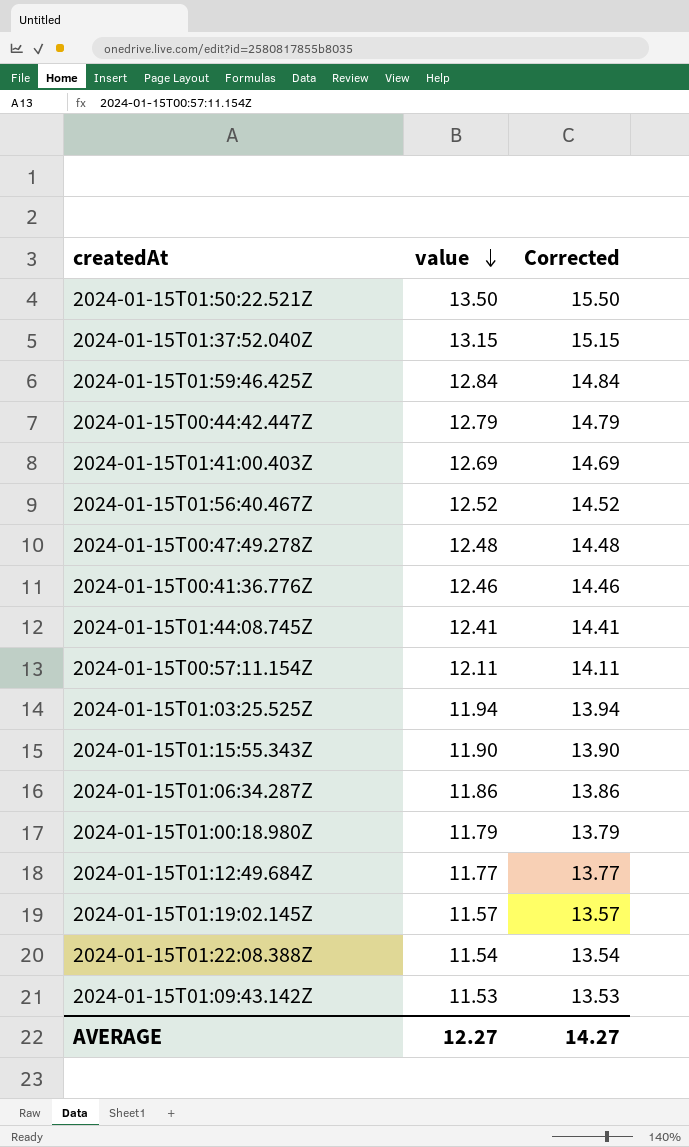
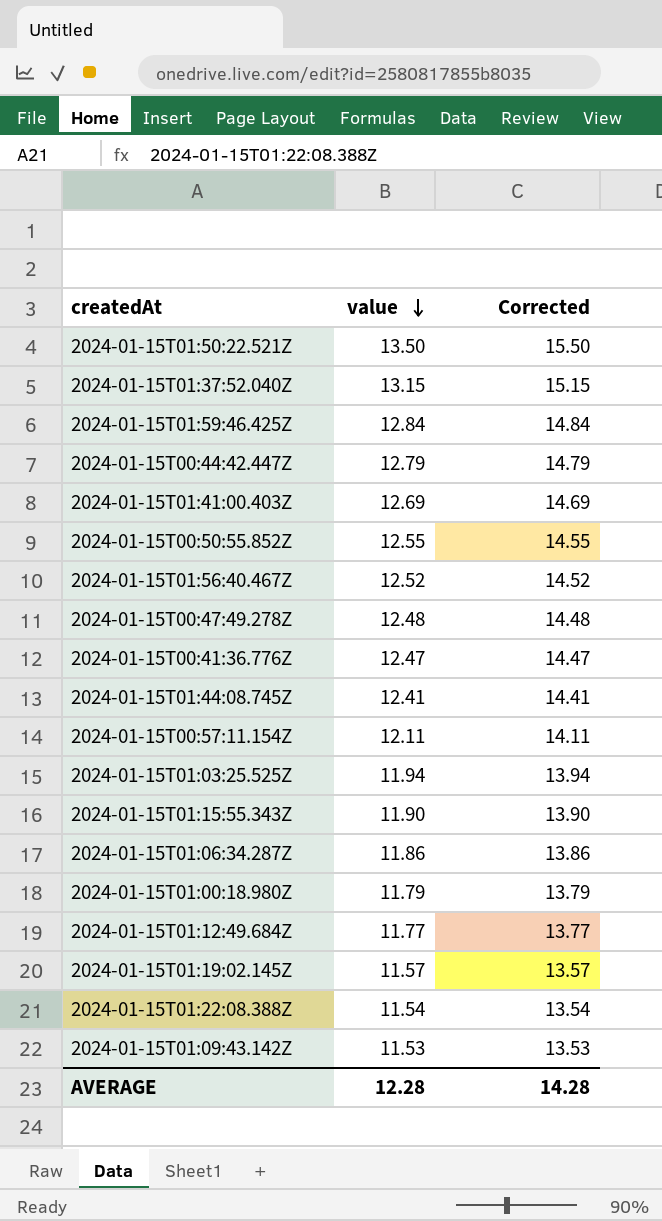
row 2024-01-15T00:50:55.852Z: none -> 12.55 | 14.55
2024-01-15T00:41:36.776Z | value: 12.46 -> 12.47
2024-01-15T00:41:36.776Z | Corrected: 14.46 -> 14.47
AVERAGE | value: 12.27 -> 12.28
AVERAGE | Corrected: 14.27 -> 14.28

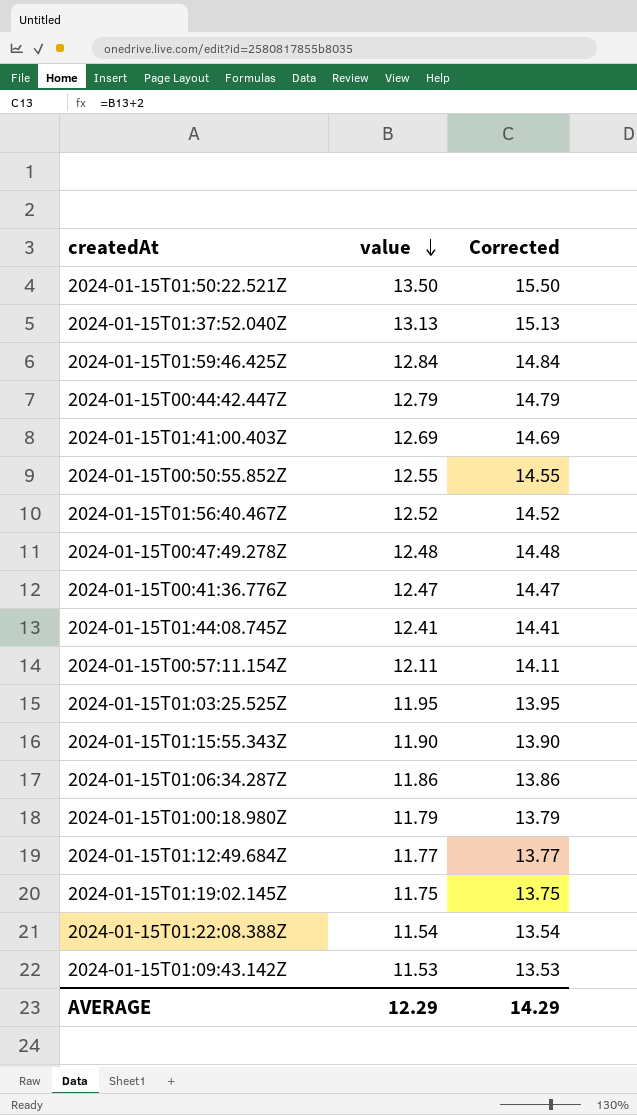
2024-01-15T01:37:52.040Z | value: 13.15 -> 13.13
2024-01-15T01:37:52.040Z | Corrected: 15.15 -> 15.13
2024-01-15T01:03:25.525Z | value: 11.94 -> 11.95
2024-01-15T01:03:25.525Z | Corrected: 13.94 -> 13.95
2024-01-15T01:19:02.145Z | value: 11.57 -> 11.75
2024-01-15T01:19:02.145Z | Corrected: 13.57 -> 13.75
AVERAGE | value: 12.28 -> 12.29
AVERAGE | Corrected: 14.28 -> 14.29

